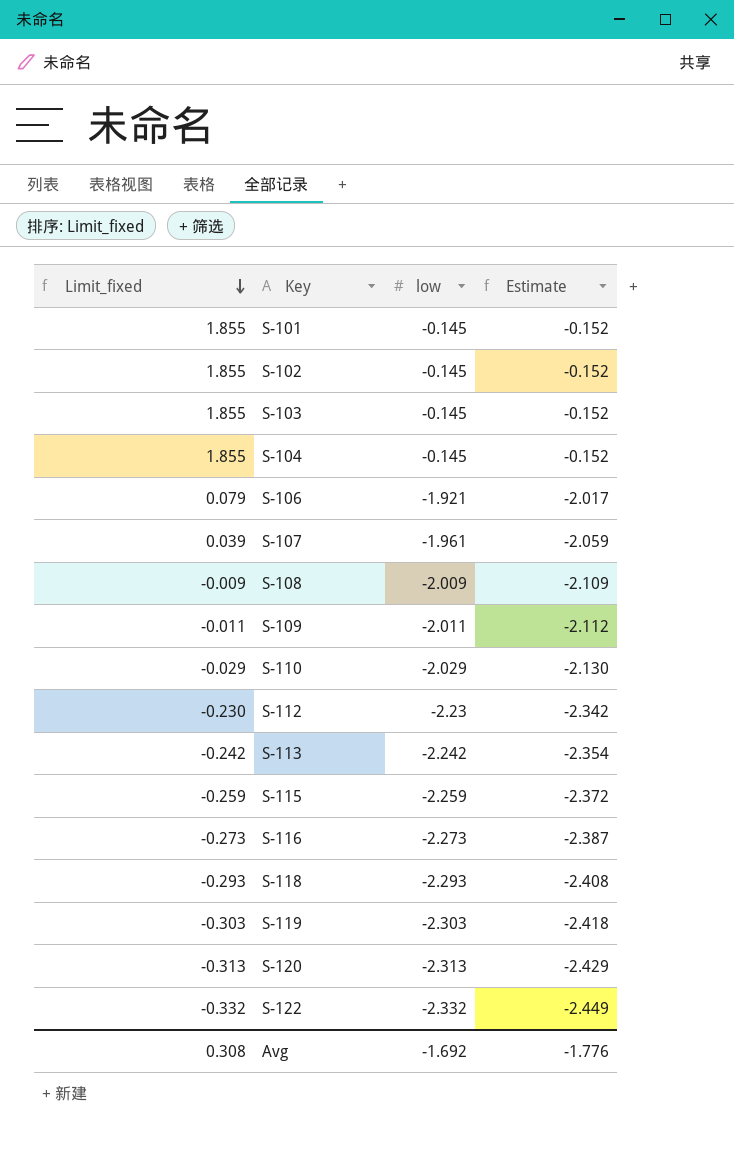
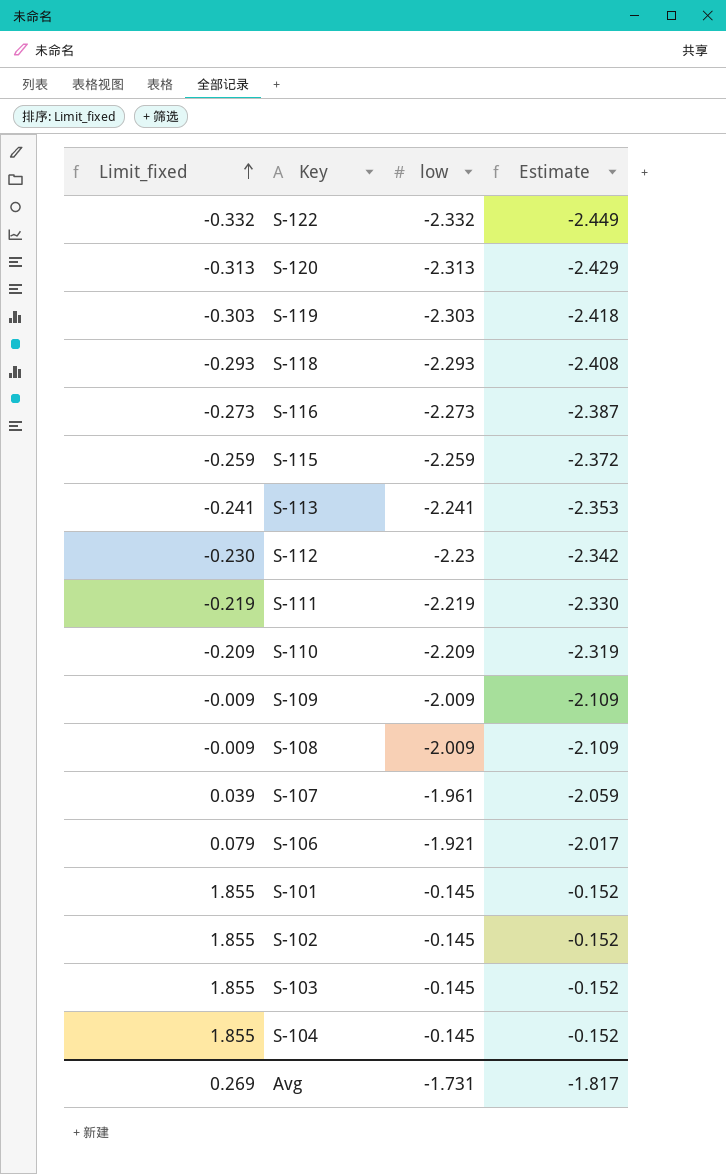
row order: Limit_fixed descending -> Limit_fixed ascending
S-113 | Limit_fixed: -0.242 -> -0.241
S-113 | low: -2.242 -> -2.241
S-113 | Estimate: -2.354 -> -2.353
row S-111: none -> -0.219 | -2.219 | -2.330
S-110 | Limit_fixed: -0.029 -> -0.209
S-110 | low: -2.029 -> -2.209
S-110 | Estimate: -2.130 -> -2.319
S-109 | Limit_fixed: -0.011 -> -0.009
S-109 | low: -2.011 -> -2.009
S-109 | Estimate: -2.112 -> -2.109
Avg | Limit_fixed: 0.308 -> 0.269
Avg | low: -1.692 -> -1.731
Avg | Estimate: -1.776 -> -1.817

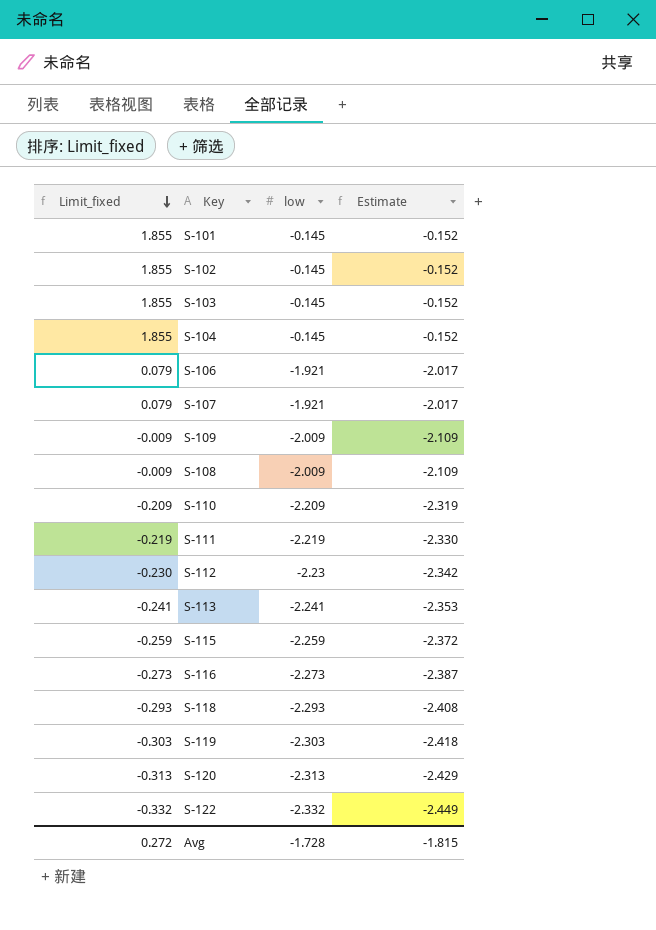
row order: Limit_fixed ascending -> Limit_fixed descending
S-107 | Limit_fixed: 0.039 -> 0.079
S-107 | low: -1.961 -> -1.921
S-107 | Estimate: -2.059 -> -2.017
Avg | Limit_fixed: 0.269 -> 0.272
Avg | low: -1.731 -> -1.728
Avg | Estimate: -1.817 -> -1.815

